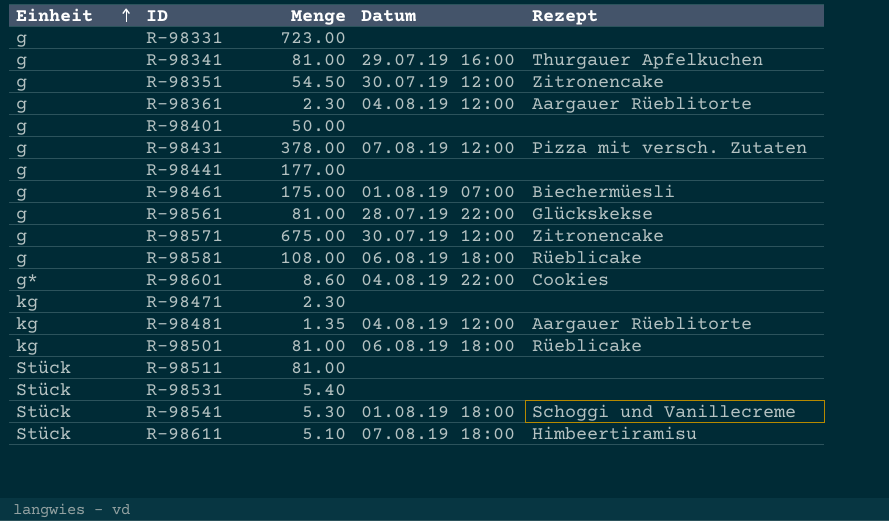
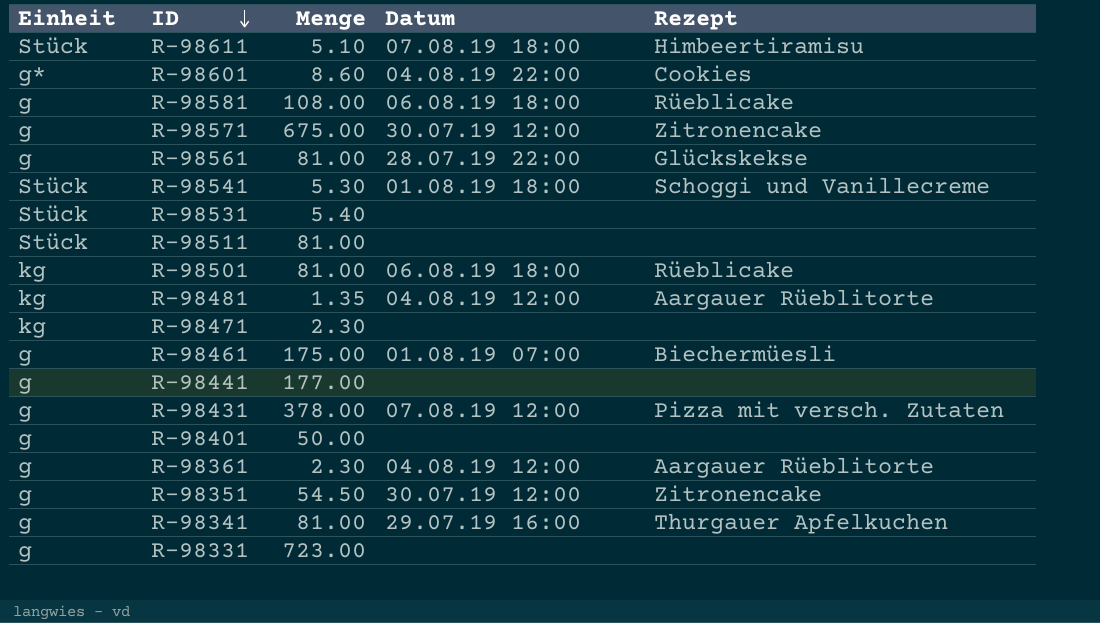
row order: Einheit ascending -> ID descending

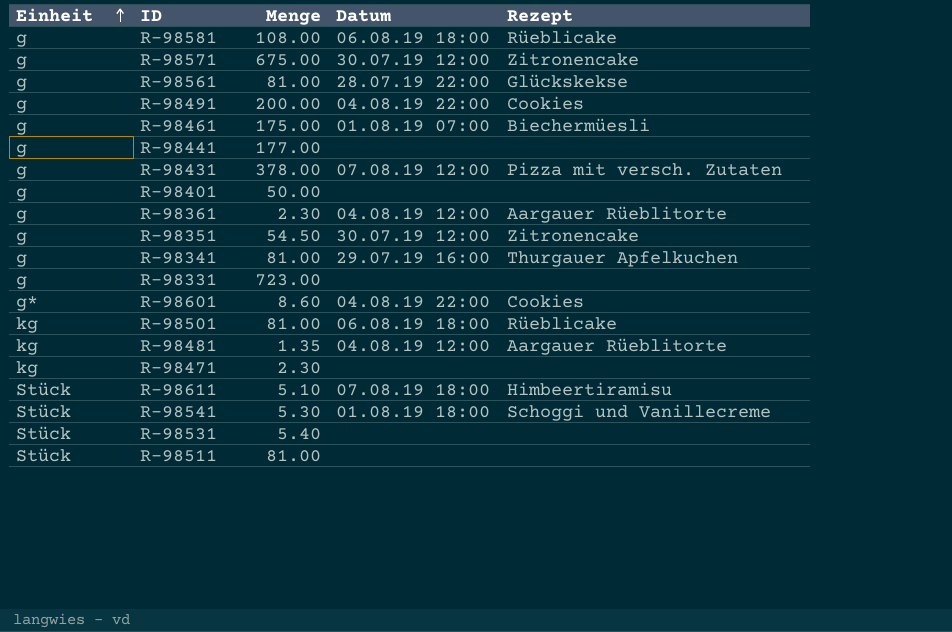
row order: ID descending -> Einheit ascending
row R-98491: none -> g | 200.00 | 04.08.19 22:00 | Cookies

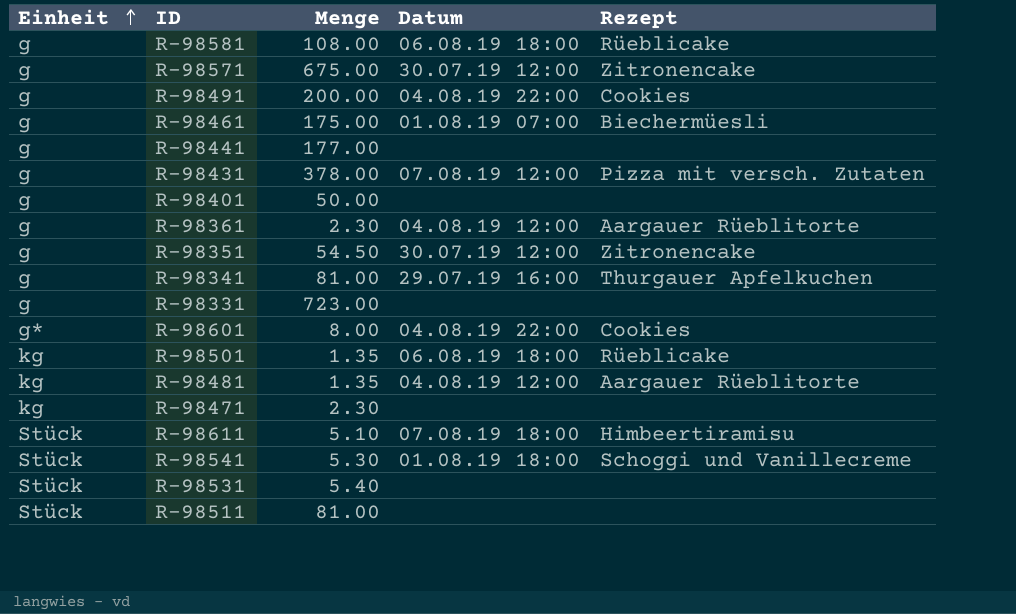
row R-98561: g | 81.00 | 28.07.19 22:00 | Glückskekse -> none
R-98601 | Menge: 8.60 -> 8.00
R-98501 | Menge: 81.00 -> 1.35

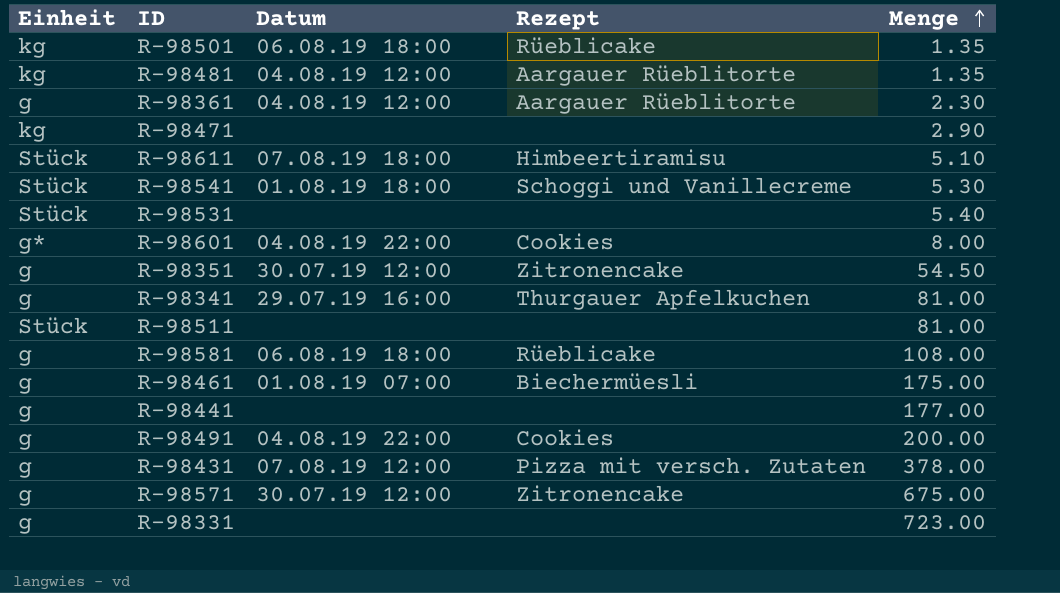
row order: Einheit ascending -> Menge ascending
column Menge | position: 3 -> 5
row R-98401: g | 50.00 | none | none -> none
R-98471 | Menge: 2.30 -> 2.90

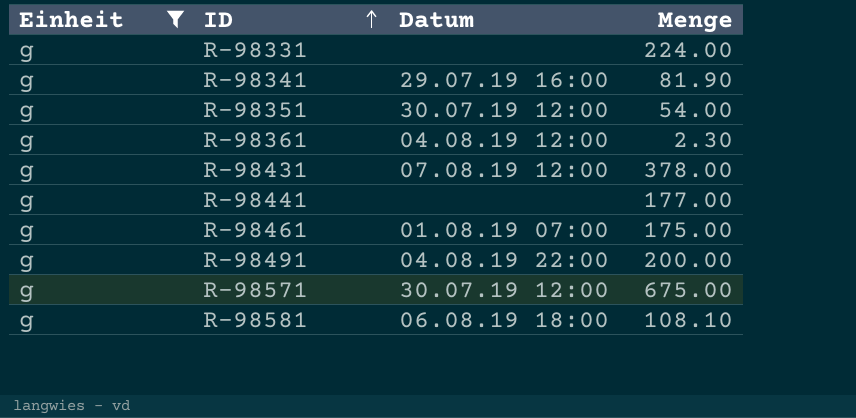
filter: none -> Einheit = g
row order: Menge ascending -> ID ascending
column Rezept | position: 4 -> none
R-98331 | Menge: 723.00 -> 224.00
R-98341 | Menge: 81.00 -> 81.90
R-98351 | Menge: 54.50 -> 54.00
R-98581 | Menge: 108.00 -> 108.10

